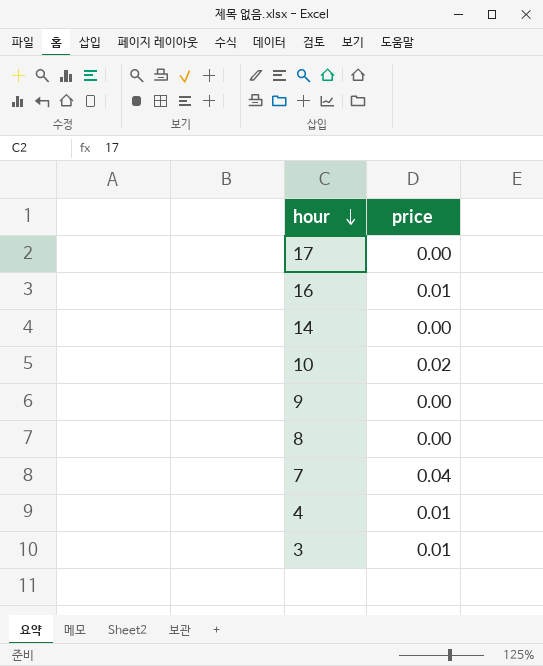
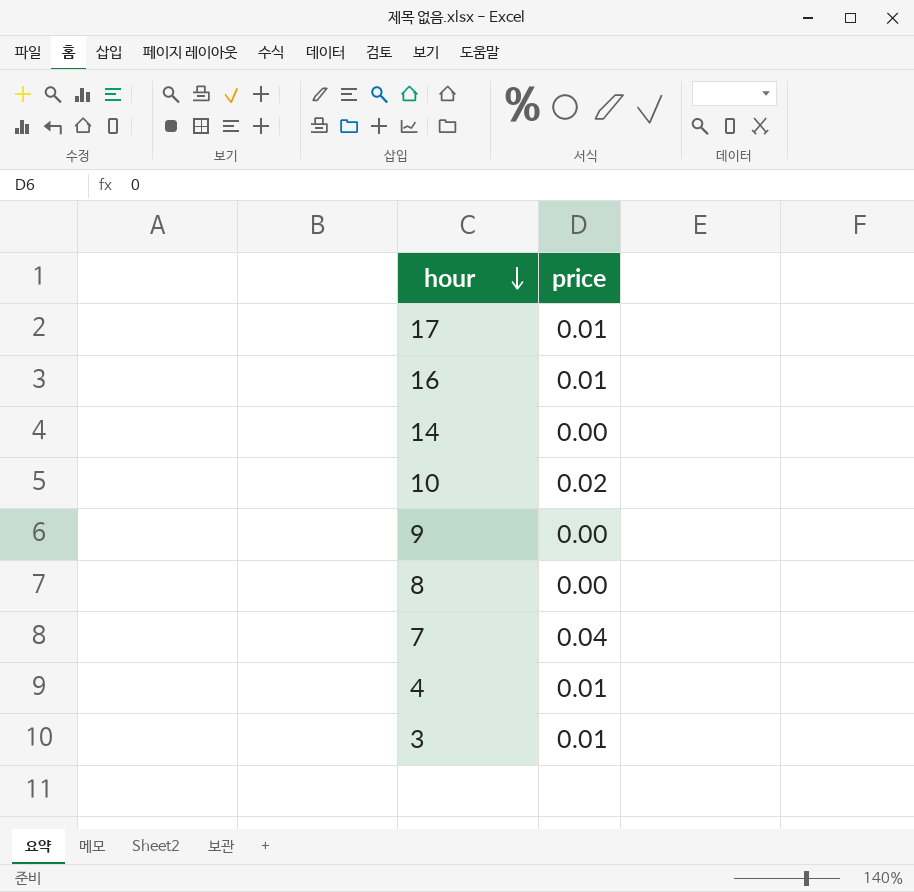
17 | price: 0.00 -> 0.01

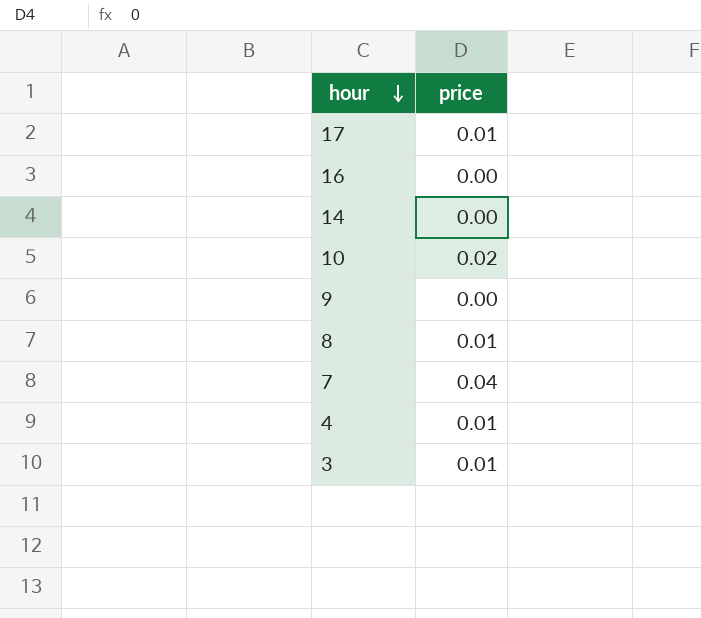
16 | price: 0.01 -> 0.00
8 | price: 0.00 -> 0.01

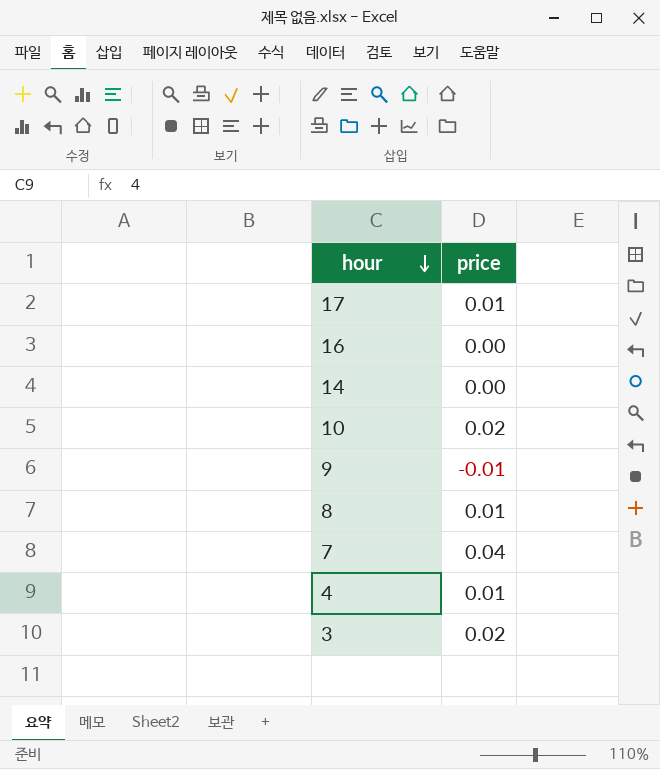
9 | price: 0.00 -> -0.01
3 | price: 0.01 -> 0.02

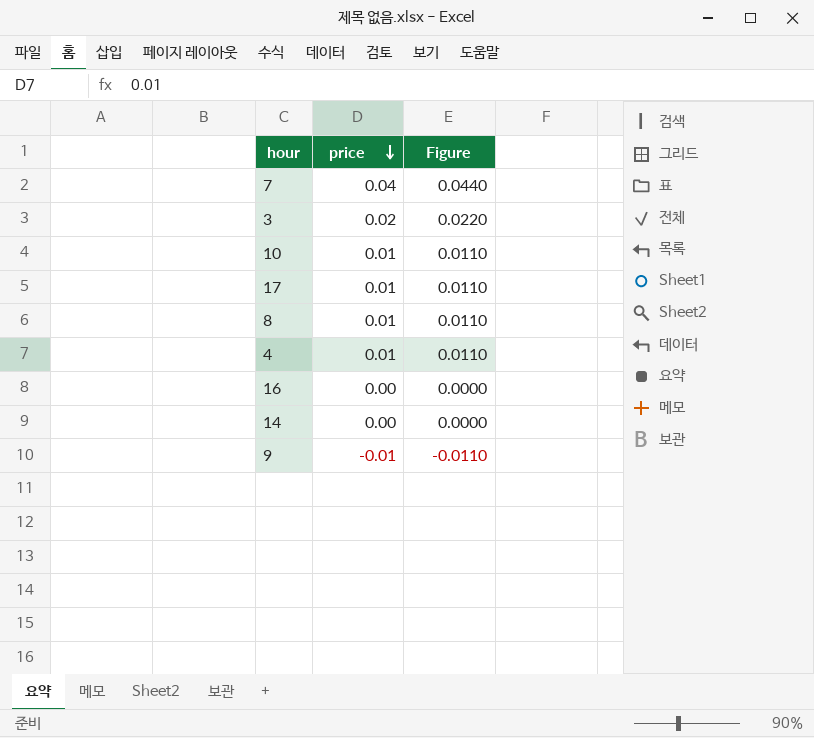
row order: hour descending -> price descending
column Figure | formula: none -> [price] * 1.1
10 | price: 0.02 -> 0.01

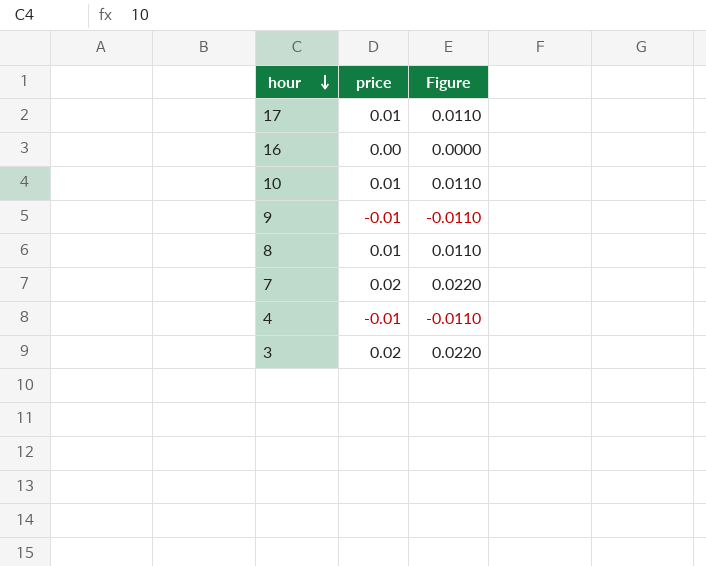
row order: price descending -> hour descending
row 14: 0.00 | 0.0000 -> none
7 | price: 0.04 -> 0.02
7 | Figure: 0.0440 -> 0.0220
4 | price: 0.01 -> -0.01
4 | Figure: 0.0110 -> -0.0110

